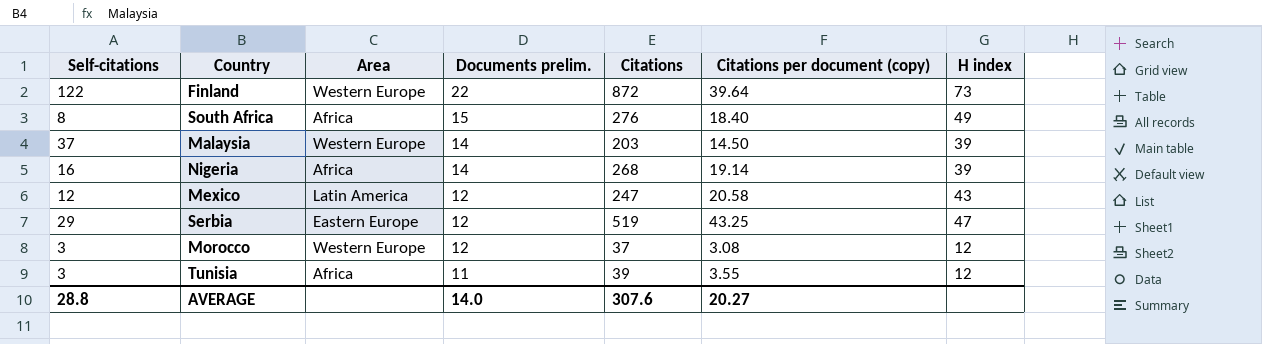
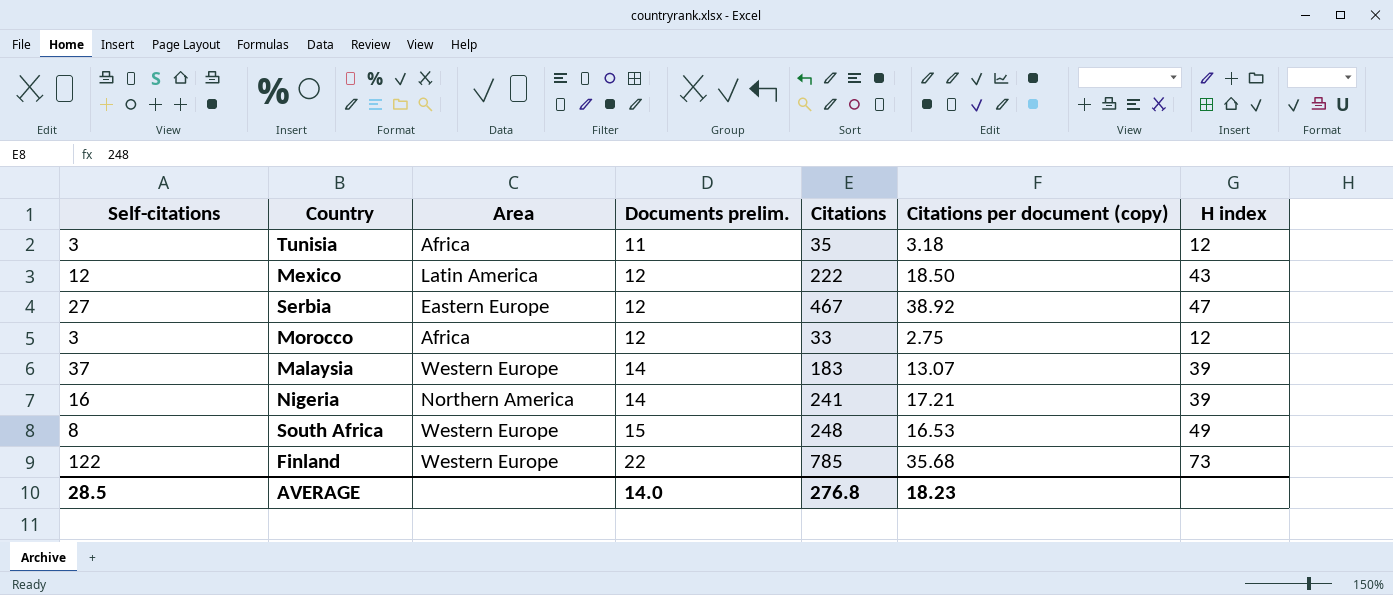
row order: Documents prelim. descending -> Documents prelim. ascending
Tunisia | Citations: 39 -> 35
Tunisia | Citations per document (copy): 3.55 -> 3.18
Mexico | Citations: 247 -> 222
Mexico | Citations per document (copy): 20.58 -> 18.50
Serbia | Self-citations: 29 -> 27
Serbia | Citations: 519 -> 467
Serbia | Citations per document (copy): 43.25 -> 38.92
Morocco | Area: Western Europe -> Africa
Morocco | Citations: 37 -> 33
Morocco | Citations per document (copy): 3.08 -> 2.75
Malaysia | Citations: 203 -> 183
Malaysia | Citations per document (copy): 14.50 -> 13.07
Nigeria | Area: Africa -> Northern America
Nigeria | Citations: 268 -> 241
Nigeria | Citations per document (copy): 19.14 -> 17.21
South Africa | Area: Africa -> Western Europe
South Africa | Citations: 276 -> 248
South Africa | Citations per document (copy): 18.40 -> 16.53
Finland | Citations: 872 -> 785
Finland | Citations per document (copy): 39.64 -> 35.68
AVERAGE | Self-citations: 28.8 -> 28.5
AVERAGE | Citations: 307.6 -> 276.8
AVERAGE | Citations per document (copy): 20.27 -> 18.23

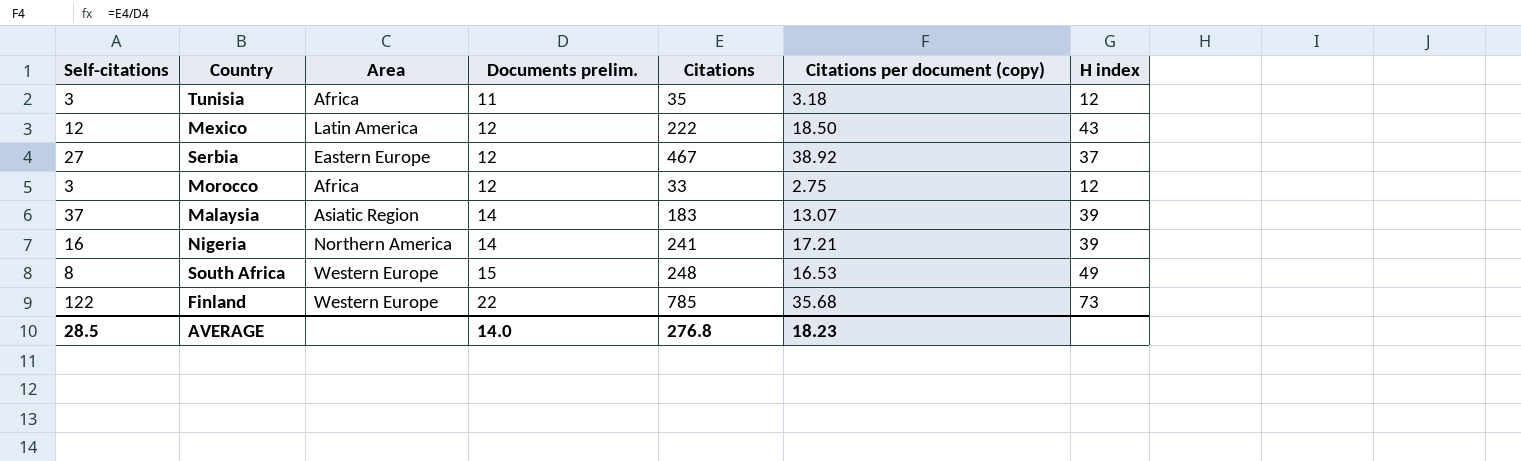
Serbia | H index: 47 -> 37
Malaysia | Area: Western Europe -> Asiatic Region

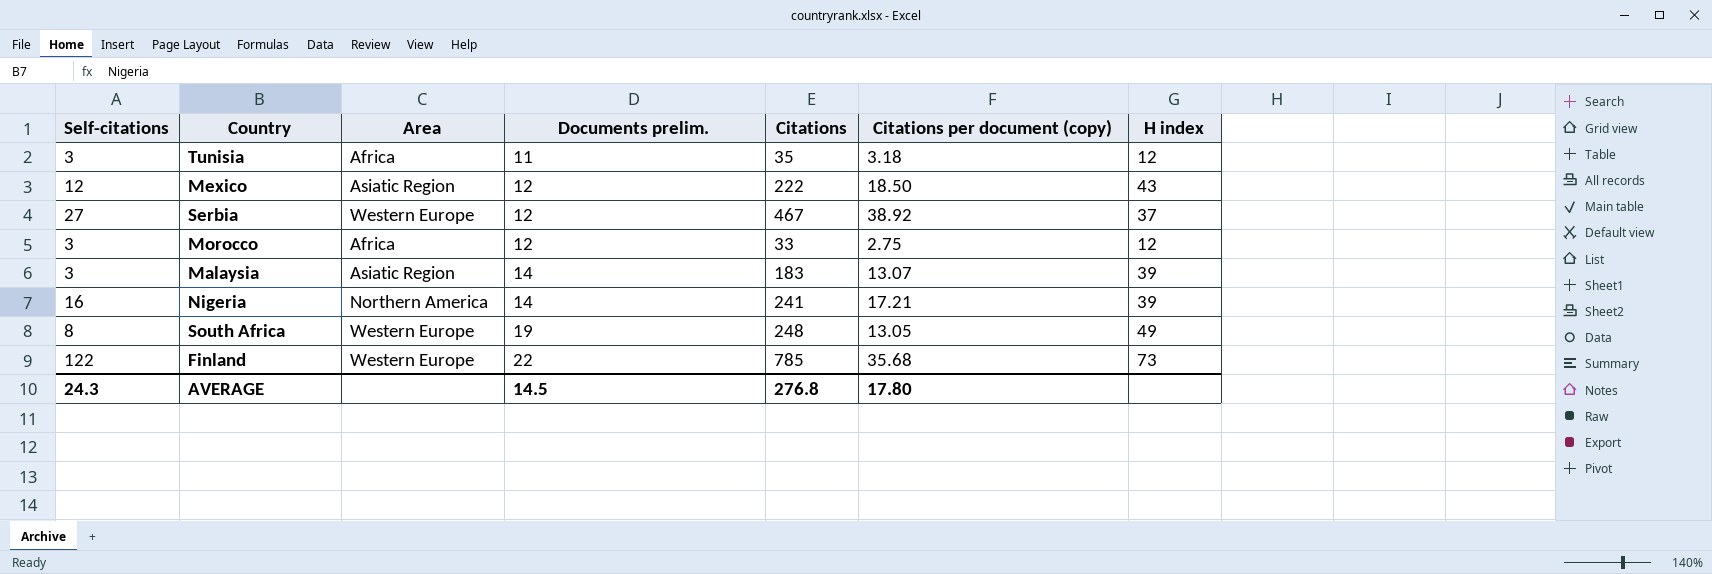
Mexico | Area: Latin America -> Asiatic Region
Serbia | Area: Eastern Europe -> Western Europe
Malaysia | Self-citations: 37 -> 3
South Africa | Documents prelim.: 15 -> 19
South Africa | Citations per document (copy): 16.53 -> 13.05
AVERAGE | Self-citations: 28.5 -> 24.3
AVERAGE | Documents prelim.: 14.0 -> 14.5
AVERAGE | Citations per document (copy): 18.23 -> 17.80

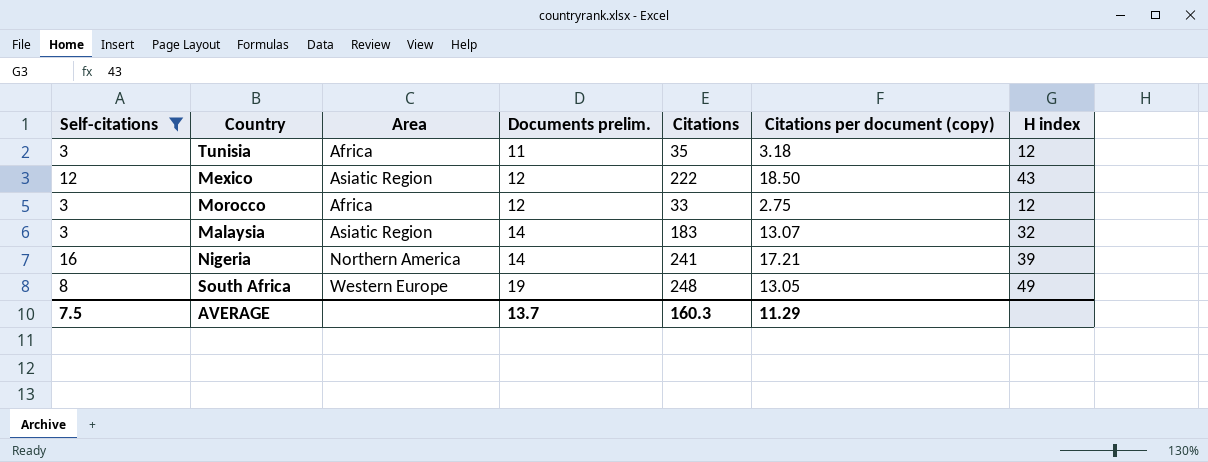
filter: none -> Self-citations <= 16
Malaysia | H index: 39 -> 32
AVERAGE | Self-citations: 24.3 -> 7.5
AVERAGE | Documents prelim.: 14.5 -> 13.7
AVERAGE | Citations: 276.8 -> 160.3
AVERAGE | Citations per document (copy): 17.80 -> 11.29

